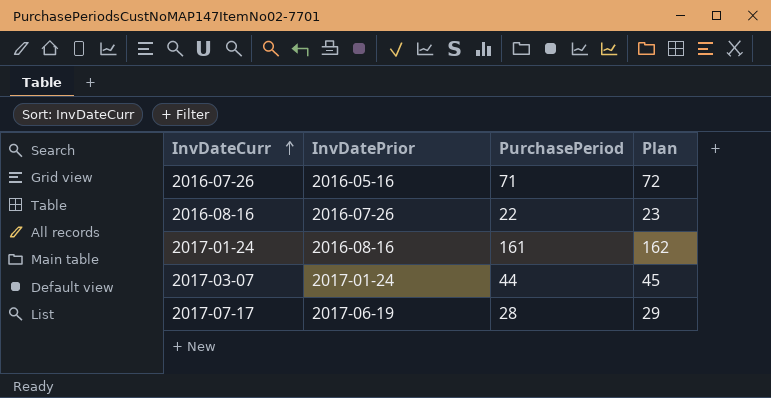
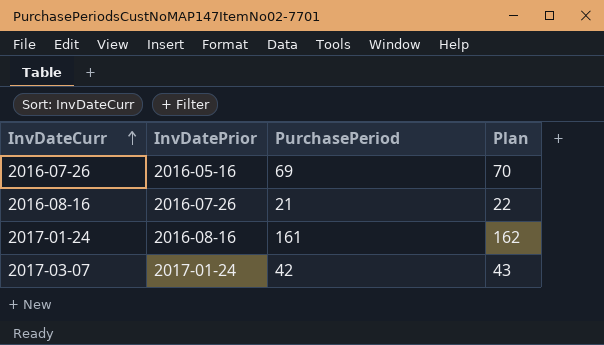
row 2017-07-17: 2017-06-19 | 28 | 29 -> none
2016-07-26 | PurchasePeriod: 71 -> 69
2016-07-26 | Plan: 72 -> 70
2016-08-16 | PurchasePeriod: 22 -> 21
2016-08-16 | Plan: 23 -> 22
2017-03-07 | PurchasePeriod: 44 -> 42
2017-03-07 | Plan: 45 -> 43

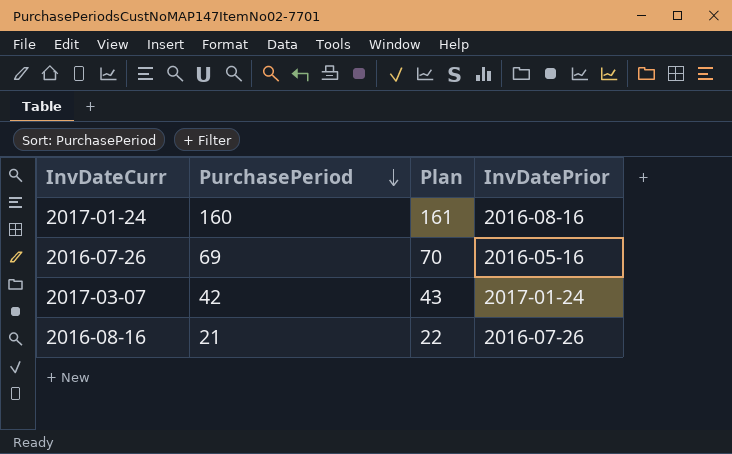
row order: InvDateCurr ascending -> PurchasePeriod descending
column InvDatePrior | position: 2 -> 4
2017-01-24 | PurchasePeriod: 161 -> 160
2017-01-24 | Plan: 162 -> 161

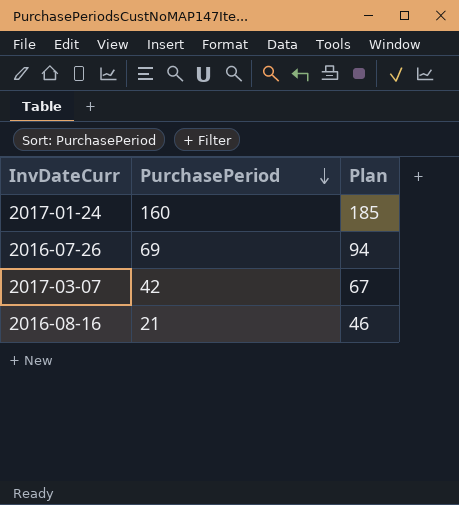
column InvDatePrior | position: 4 -> none
column Plan | formula: [PurchasePeriod] + 1 -> [PurchasePeriod] + 25

